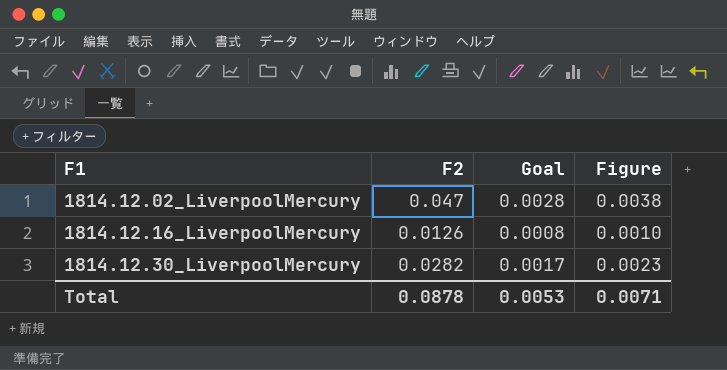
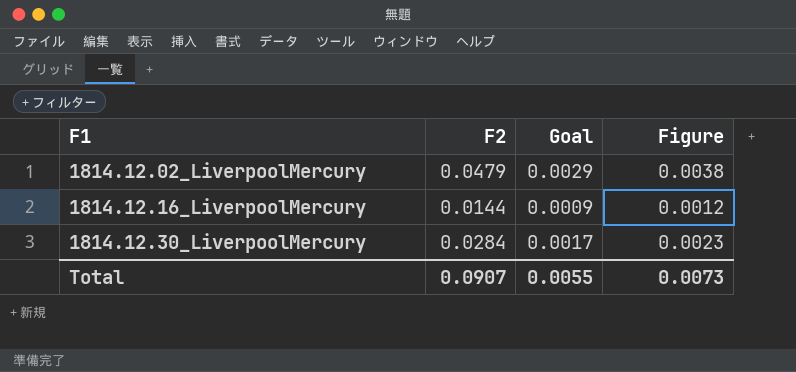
1814.12.02_LiverpoolMercury | F2: 0.047 -> 0.0479
1814.12.02_LiverpoolMercury | Goal: 0.0028 -> 0.0029
1814.12.16_LiverpoolMercury | F2: 0.0126 -> 0.0144
1814.12.16_LiverpoolMercury | Goal: 0.0008 -> 0.0009
1814.12.16_LiverpoolMercury | Figure: 0.0010 -> 0.0012
1814.12.30_LiverpoolMercury | F2: 0.0282 -> 0.0284
Total | F2: 0.0878 -> 0.0907
Total | Goal: 0.0053 -> 0.0055
Total | Figure: 0.0071 -> 0.0073

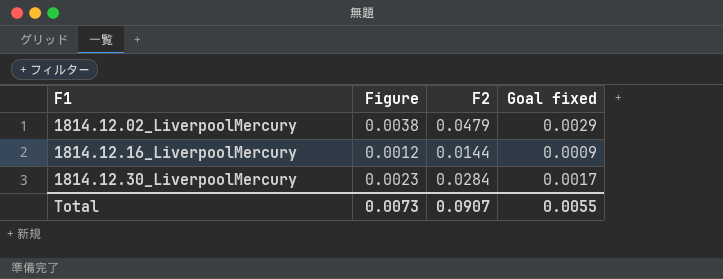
column Figure | position: 4 -> 2
column name: Goal -> Goal fixed

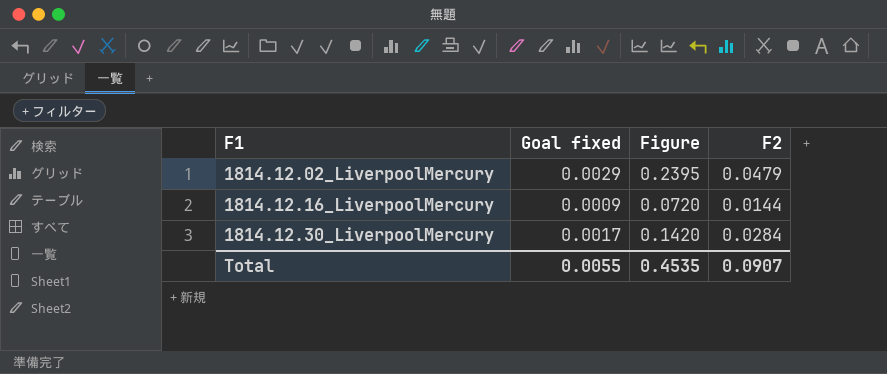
column Goal fixed | position: 4 -> 2
column Figure | formula: [F2] * 0.08 -> [F2] * 5
Total | Figure: 0.0073 -> 0.4535

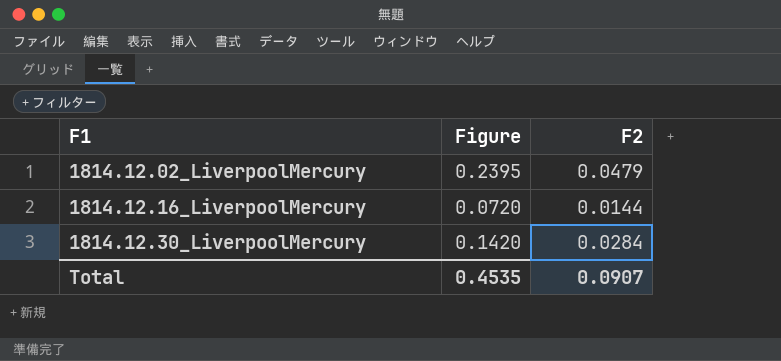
column Goal fixed | formula: [F2] * 0.06 -> none

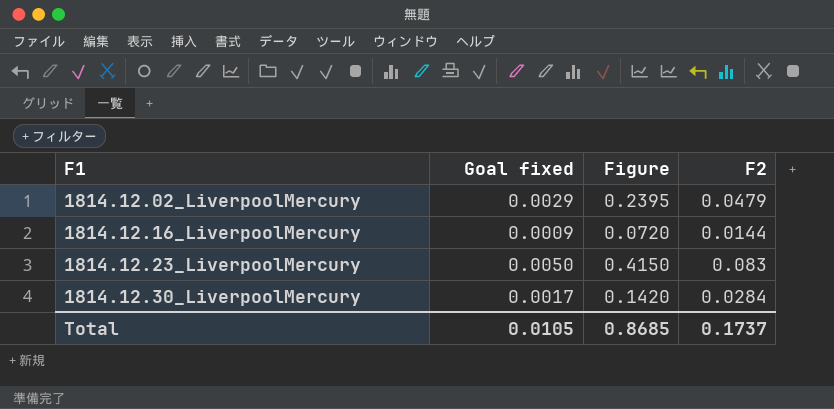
column Goal fixed | formula: none -> [F2] * 0.06
row 1814.12.23_LiverpoolMercury: none -> 0.0050 | 0.4150 | 0.083
Total | Figure: 0.4535 -> 0.8685
Total | F2: 0.0907 -> 0.1737

